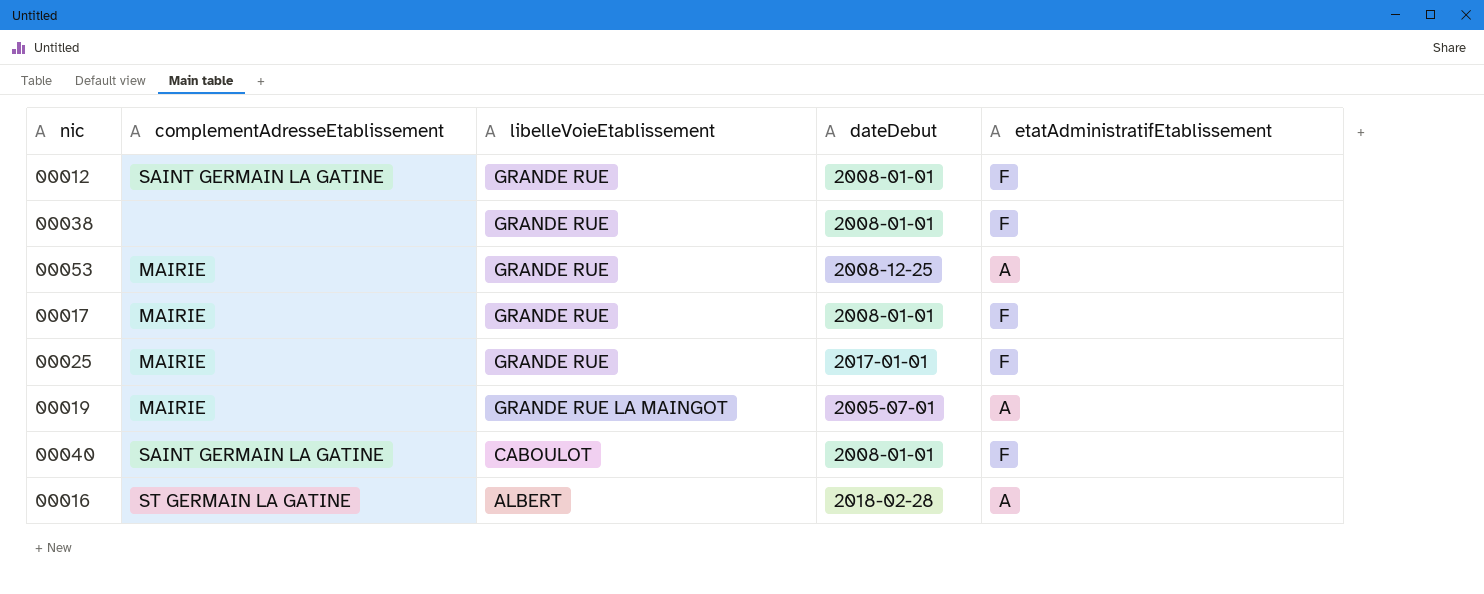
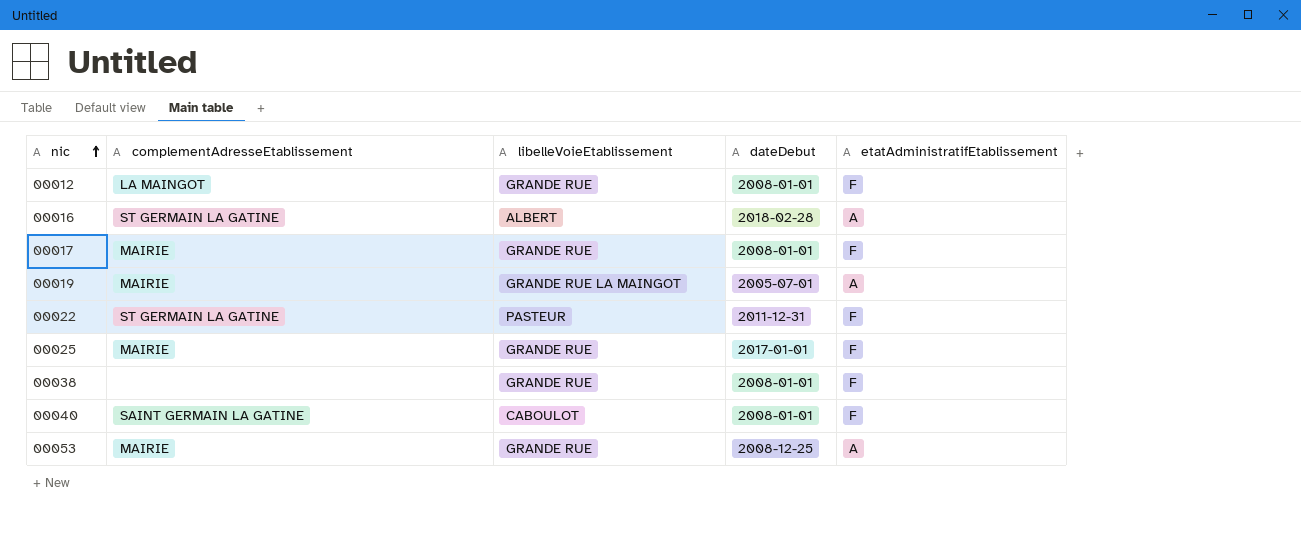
row order: none -> nic ascending
00012 | complementAdresseEtablissement: SAINT GERMAIN LA GATINE -> LA MAINGOT
row 00022: none -> ST GERMAIN LA GATINE | PASTEUR | 2011-12-31 | F

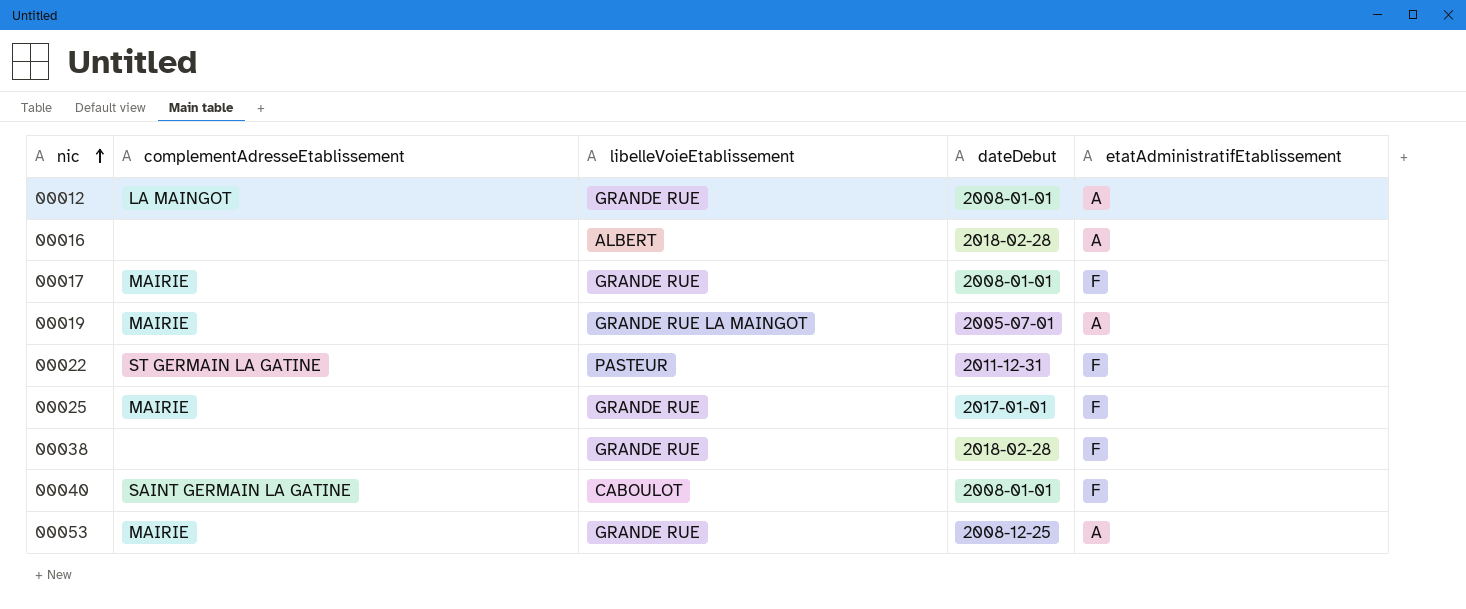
00012 | etatAdministratifEtablissement: F -> A
00016 | complementAdresseEtablissement: ST GERMAIN LA GATINE -> none
00038 | dateDebut: 2008-01-01 -> 2018-02-28

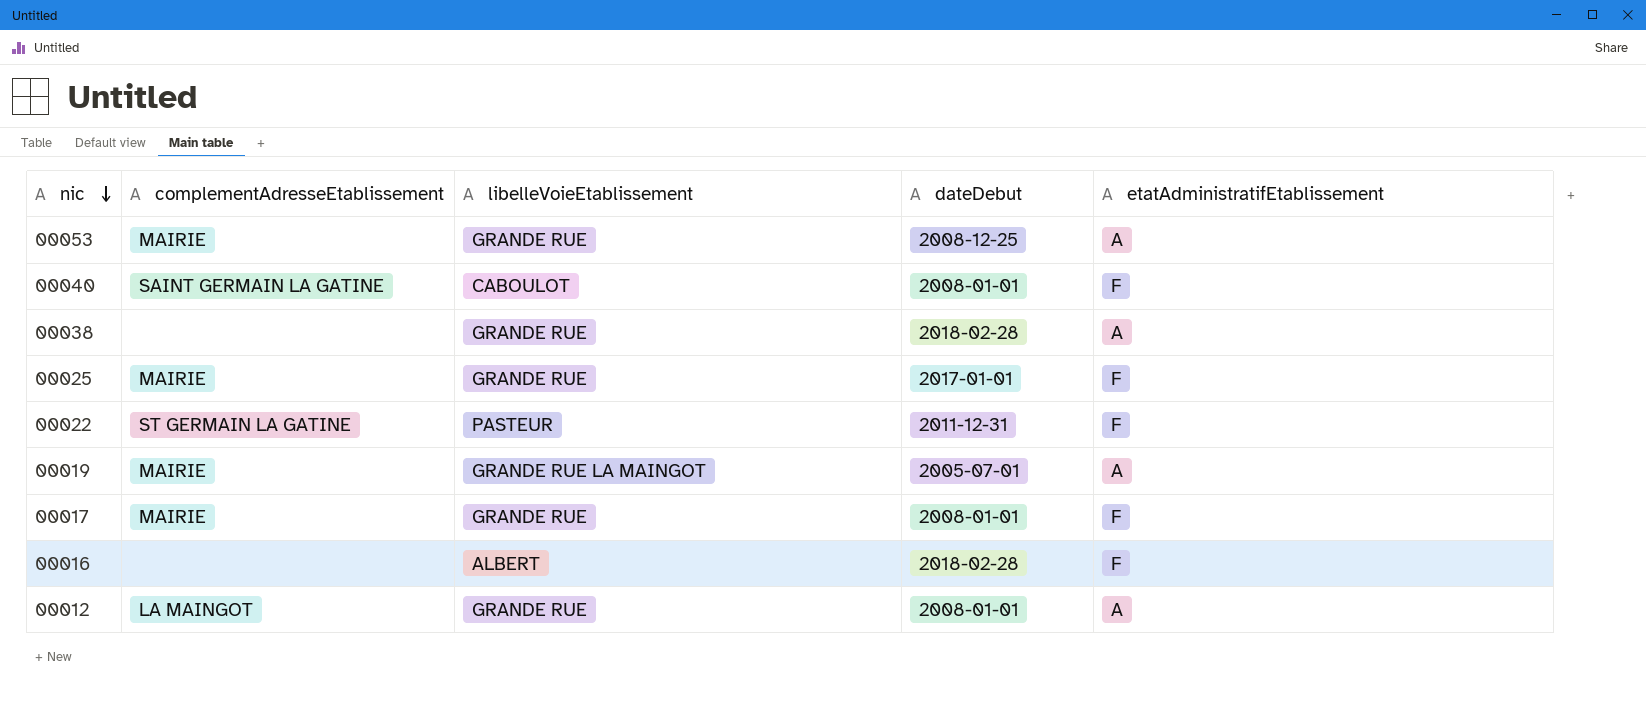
row order: nic ascending -> nic descending
00038 | etatAdministratifEtablissement: F -> A
00016 | etatAdministratifEtablissement: A -> F

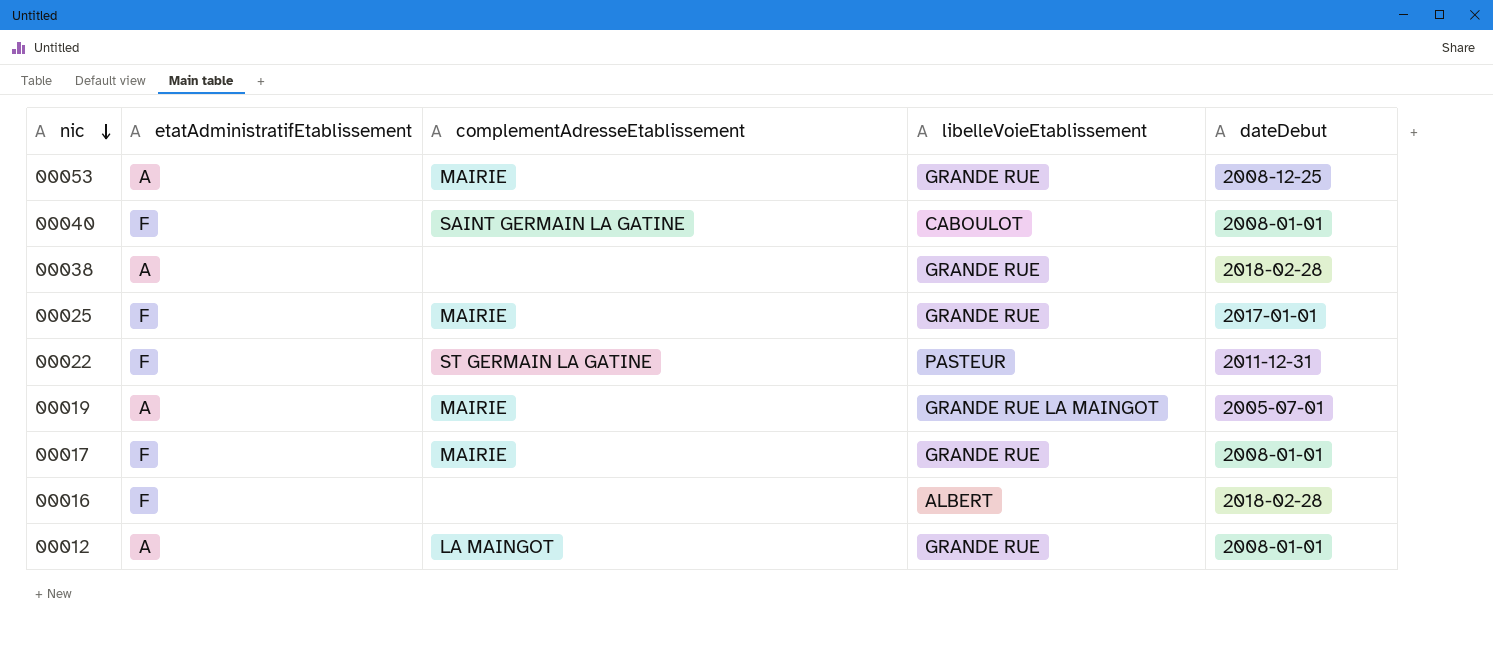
column etatAdministratifEtablissement | position: 5 -> 2

